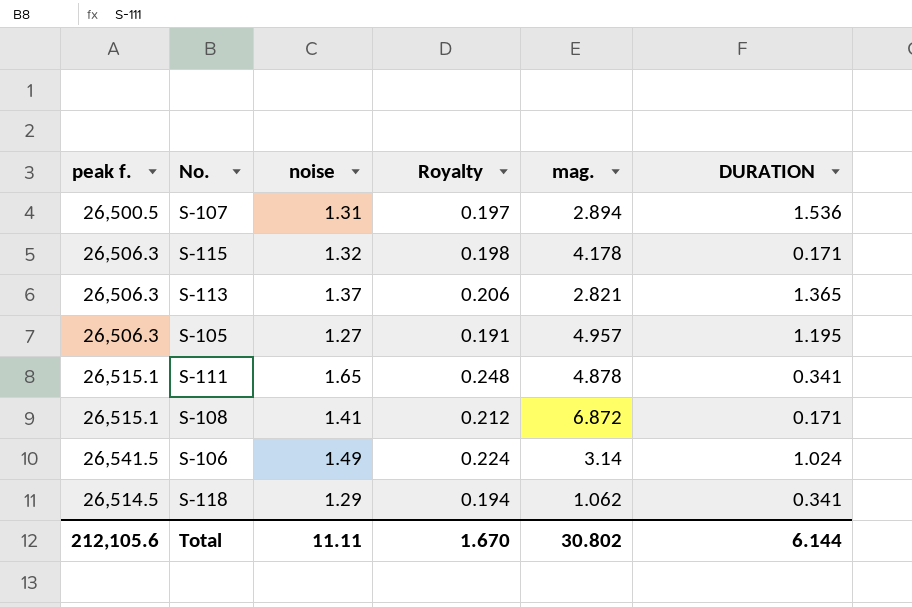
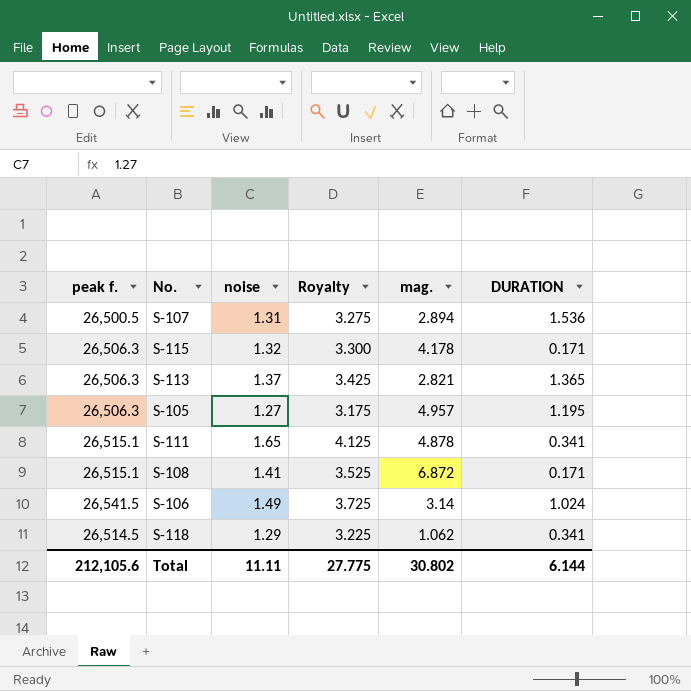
column Royalty | formula: [noise] * 0.15 -> [noise] * 2.5
Total | Royalty: 1.670 -> 27.775

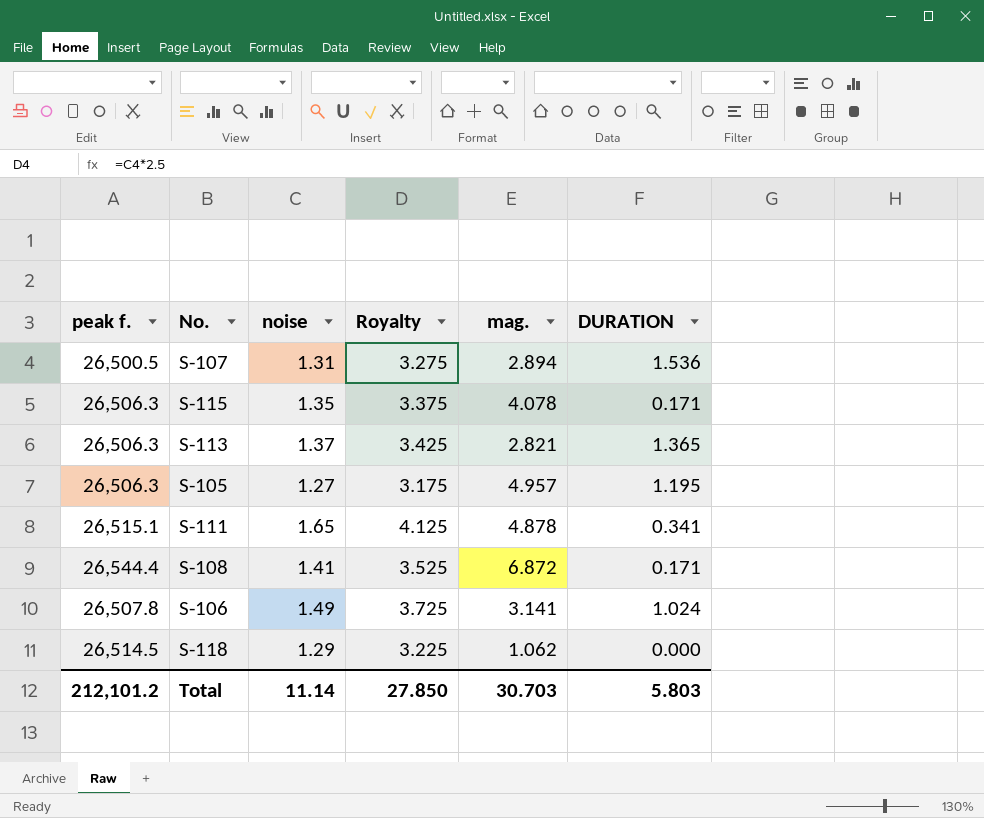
S-115 | noise: 1.32 -> 1.35
S-115 | Royalty: 3.300 -> 3.375
S-115 | mag.: 4.178 -> 4.078
S-108 | peak f.: 26,515.1 -> 26,544.4
S-106 | peak f.: 26,541.5 -> 26,507.8
S-106 | mag.: 3.14 -> 3.141
S-118 | DURATION: 0.341 -> 0.000
Total | peak f.: 212,105.6 -> 212,101.2
Total | noise: 11.11 -> 11.14
Total | Royalty: 27.775 -> 27.850
Total | mag.: 30.802 -> 30.703
Total | DURATION: 6.144 -> 5.803

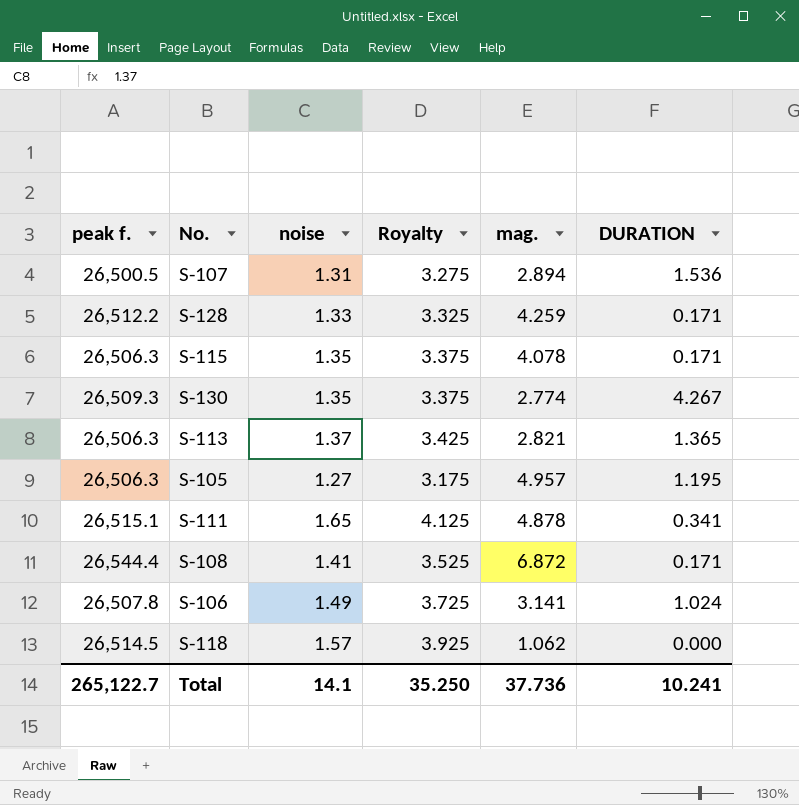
row S-128: none -> 26,512.2 | 1.33 | 3.325 | 4.259 | 0.171
row S-130: none -> 26,509.3 | 1.35 | 3.375 | 2.774 | 4.267
S-118 | noise: 1.29 -> 1.57
S-118 | Royalty: 3.225 -> 3.925
Total | peak f.: 212,101.2 -> 265,122.7
Total | noise: 11.14 -> 14.1
Total | Royalty: 27.850 -> 35.250
Total | mag.: 30.703 -> 37.736
Total | DURATION: 5.803 -> 10.241

